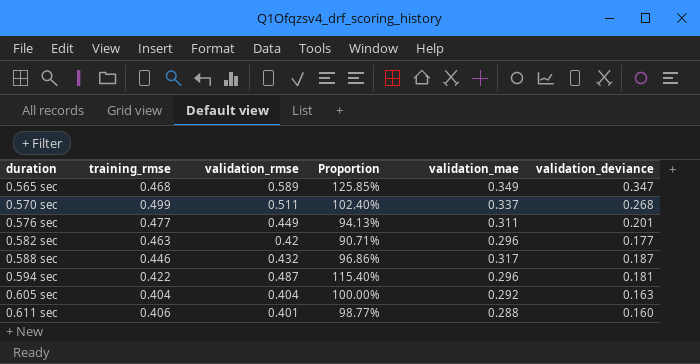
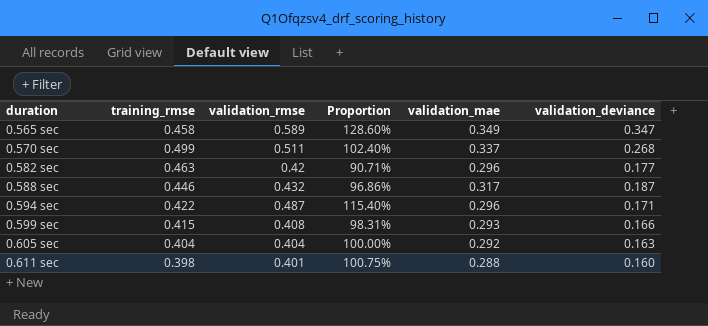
row 0.576 sec: 0.477 | 0.449 | 94.13% | 0.311 | 0.201 -> none
0.565 sec | training_rmse: 0.468 -> 0.458
0.565 sec | Proportion: 125.85% -> 128.60%
0.594 sec | validation_deviance: 0.181 -> 0.171
row 0.599 sec: none -> 0.415 | 0.408 | 98.31% | 0.293 | 0.166
0.611 sec | training_rmse: 0.406 -> 0.398
0.611 sec | Proportion: 98.77% -> 100.75%

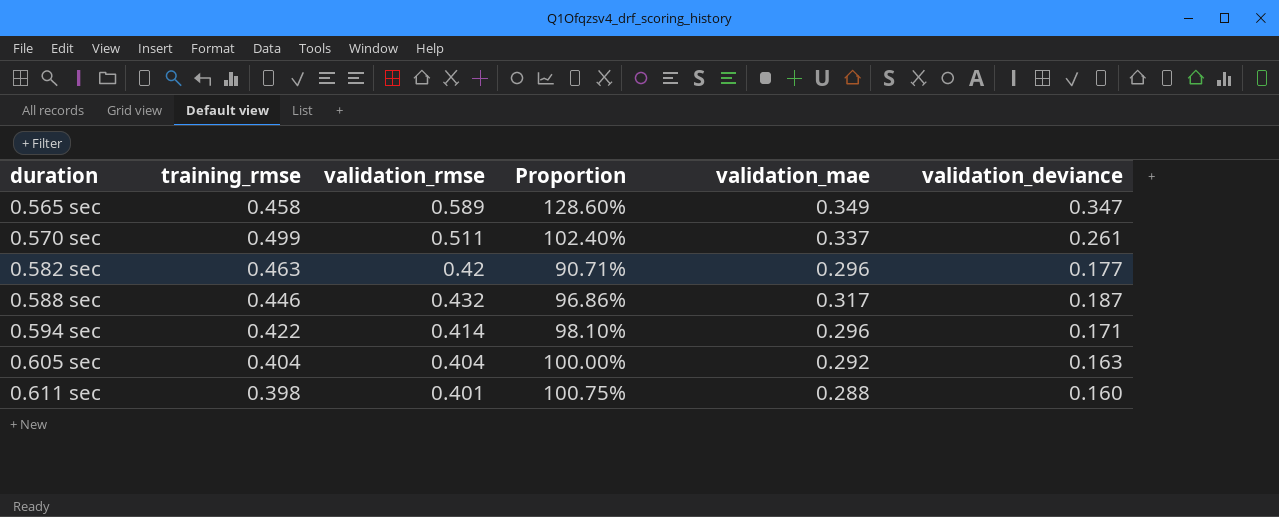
row 0.599 sec: 0.415 | 0.408 | 98.31% | 0.293 | 0.166 -> none
0.570 sec | validation_deviance: 0.268 -> 0.261
0.594 sec | validation_rmse: 0.487 -> 0.414
0.594 sec | Proportion: 115.40% -> 98.10%

